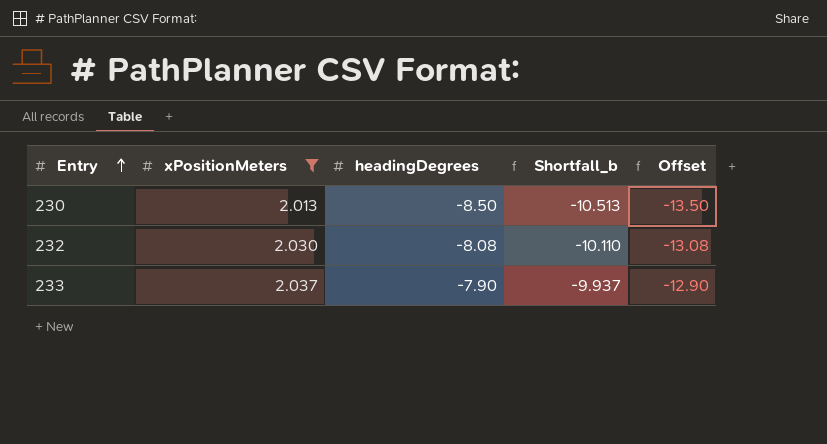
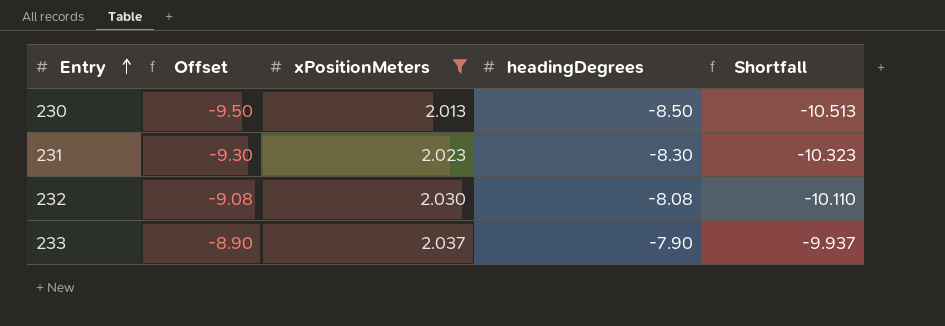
column Offset | formula: [headingDegrees] - 5 -> [headingDegrees] - 1
column Offset | position: 5 -> 2
column name: Shortfall_b -> Shortfall
row 231: none -> -9.30 | 2.023 | -8.30 | -10.323

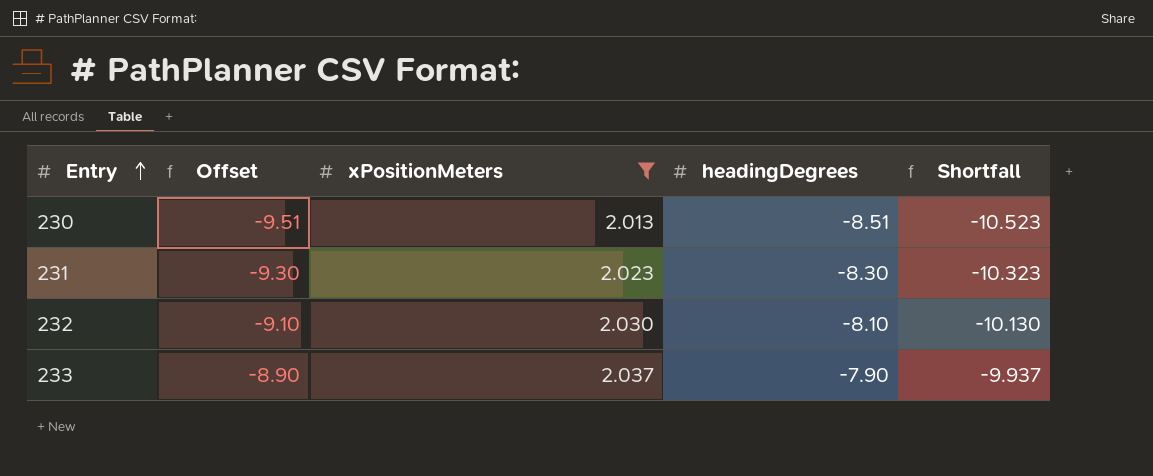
230 | Offset: -9.50 -> -9.51
230 | headingDegrees: -8.50 -> -8.51
230 | Shortfall: -10.513 -> -10.523
232 | Offset: -9.08 -> -9.10
232 | headingDegrees: -8.08 -> -8.10
232 | Shortfall: -10.110 -> -10.130

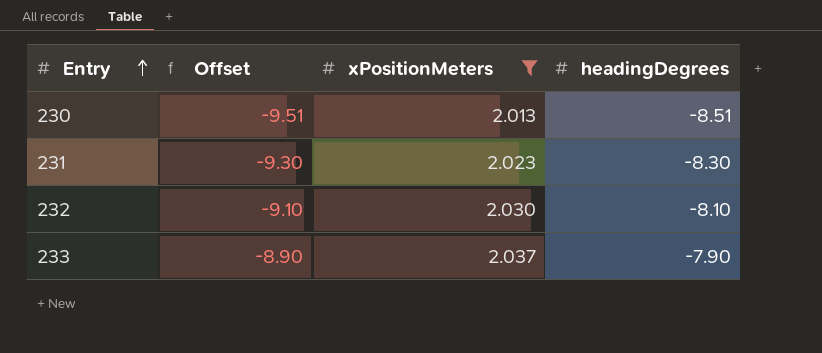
column Shortfall | formula: [headingDegrees] - [xPositionMeters] -> none

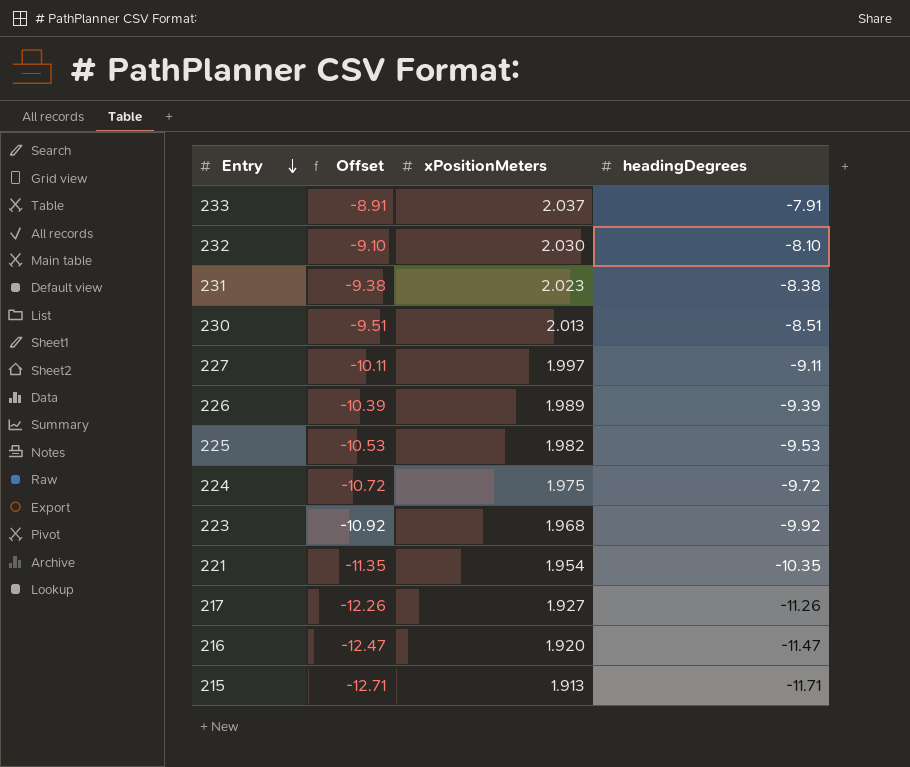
filter: xPositionMeters >= 2.013 -> none
row order: Entry ascending -> Entry descending
233 | Offset: -8.90 -> -8.91
233 | headingDegrees: -7.90 -> -7.91
231 | Offset: -9.30 -> -9.38
231 | headingDegrees: -8.30 -> -8.38

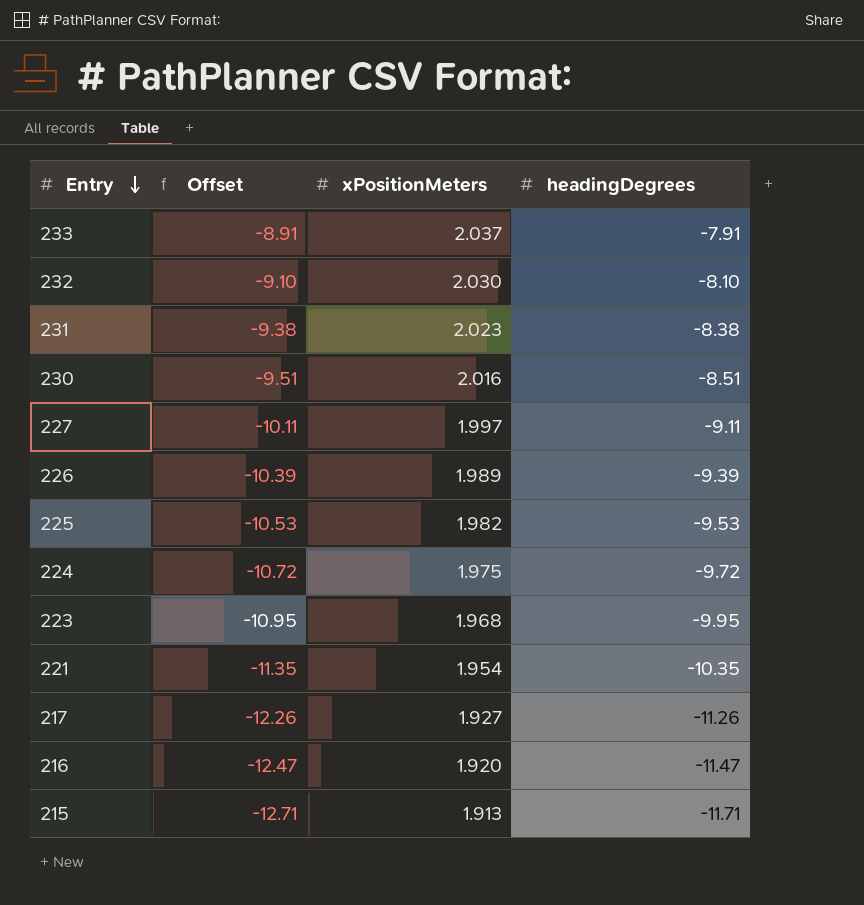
230 | xPositionMeters: 2.013 -> 2.016
223 | Offset: -10.92 -> -10.95
223 | headingDegrees: -9.92 -> -9.95

